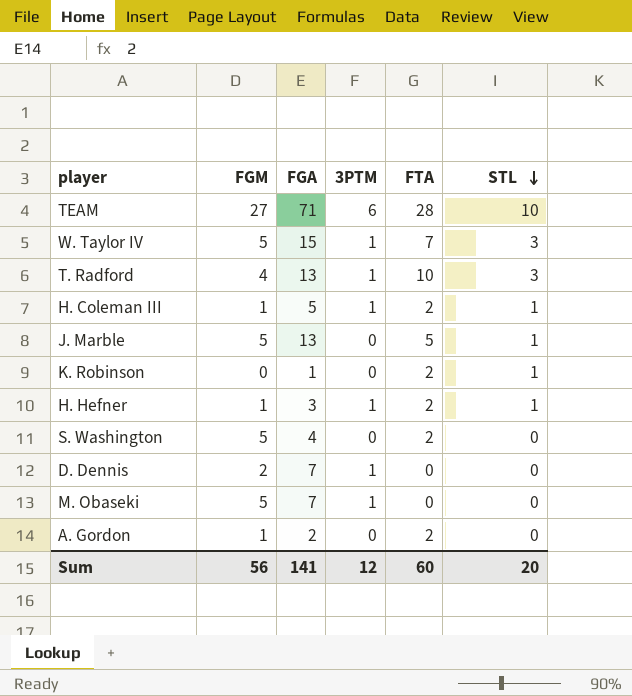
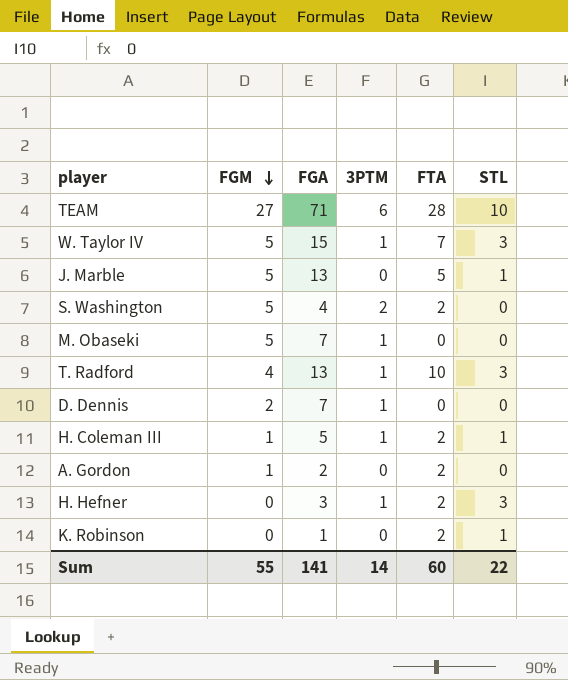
row order: STL descending -> FGM descending
S. Washington | 3PTM: 0 -> 2
H. Hefner | FGM: 1 -> 0
H. Hefner | STL: 1 -> 3
Sum | FGM: 56 -> 55
Sum | 3PTM: 12 -> 14
Sum | STL: 20 -> 22

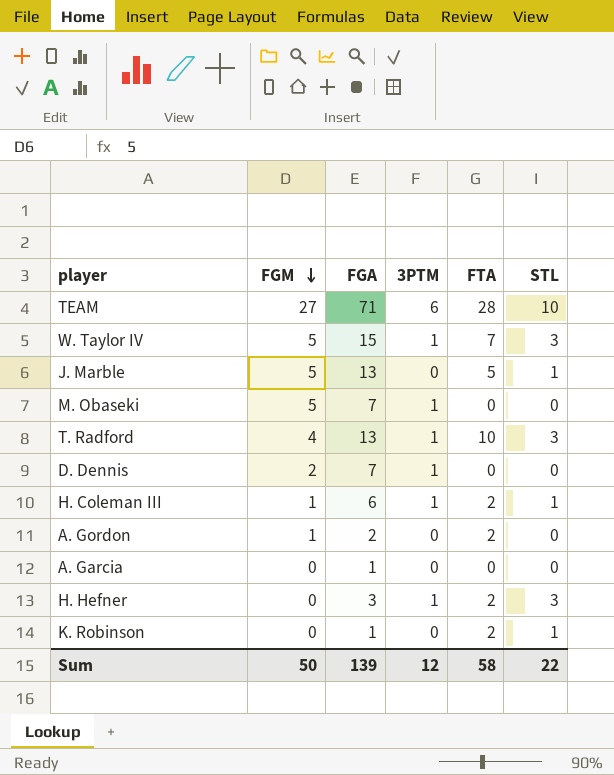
row S. Washington: 5 | 4 | 2 | 2 | 0 -> none
H. Coleman III | FGA: 5 -> 6
row A. Garcia: none -> 0 | 1 | 0 | 0 | 0
Sum | FGM: 55 -> 50
Sum | FGA: 141 -> 139
Sum | 3PTM: 14 -> 12
Sum | FTA: 60 -> 58

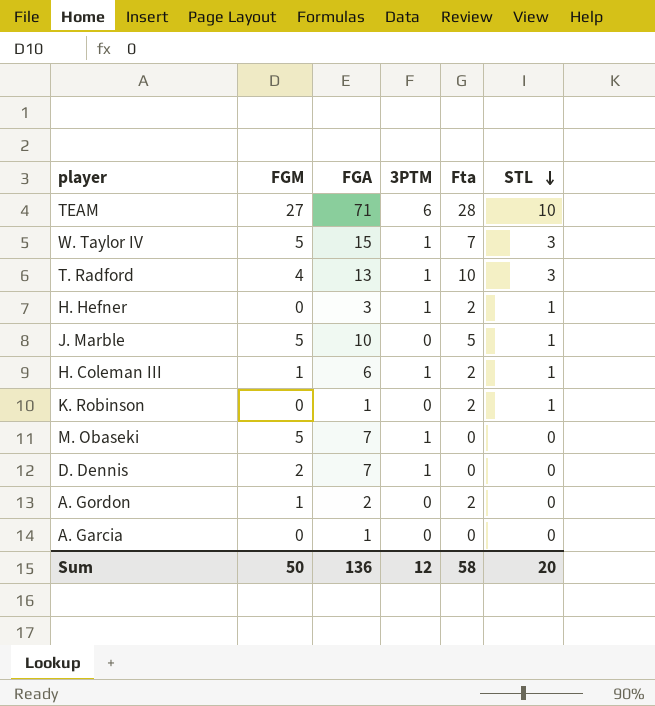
row order: FGM descending -> STL descending
column name: FTA -> Fta
H. Hefner | STL: 3 -> 1
J. Marble | FGA: 13 -> 10
Sum | FGA: 139 -> 136
Sum | STL: 22 -> 20

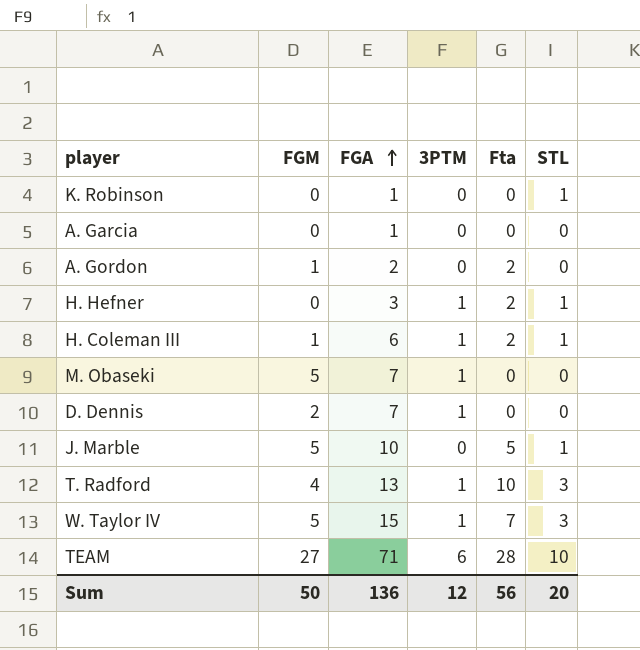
row order: STL descending -> FGA ascending
K. Robinson | Fta: 2 -> 0
Sum | Fta: 58 -> 56

